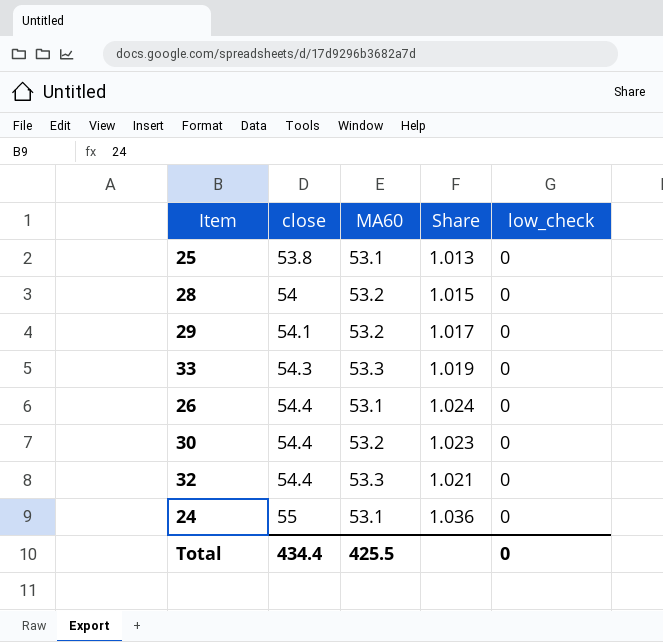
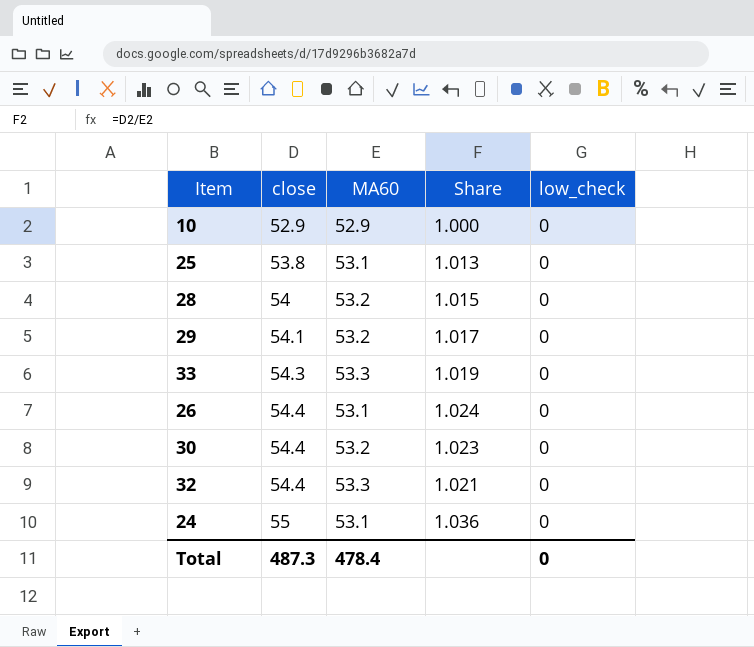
row 10: none -> 52.9 | 52.9 | 1.000 | 0
Total | close: 434.4 -> 487.3
Total | MA60: 425.5 -> 478.4

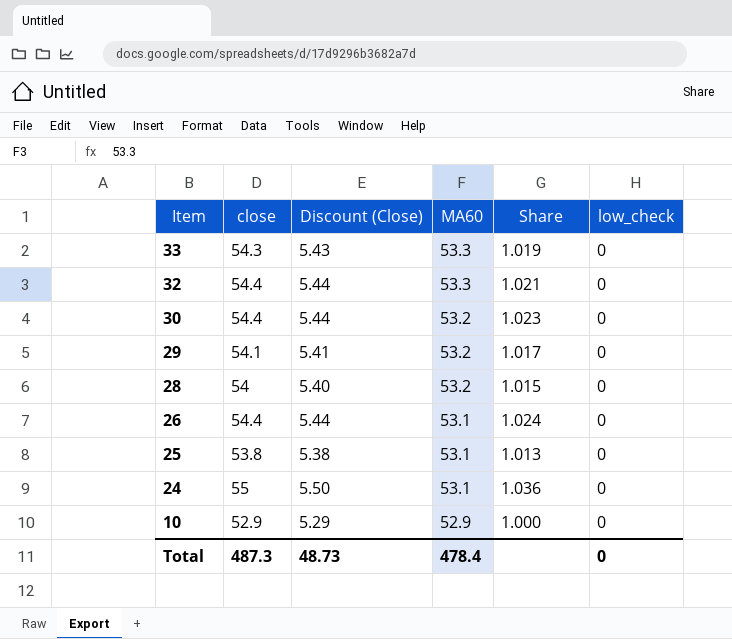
row order: close ascending -> Item descending
column Discount (Close) | formula: none -> [close] * 0.1

